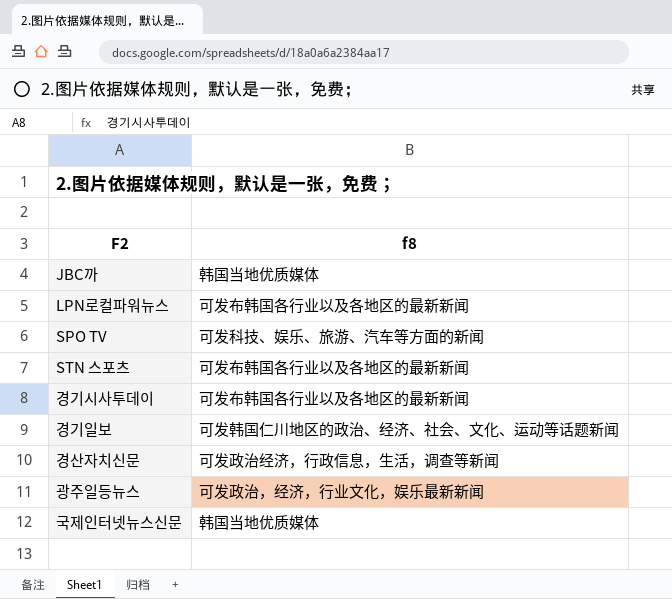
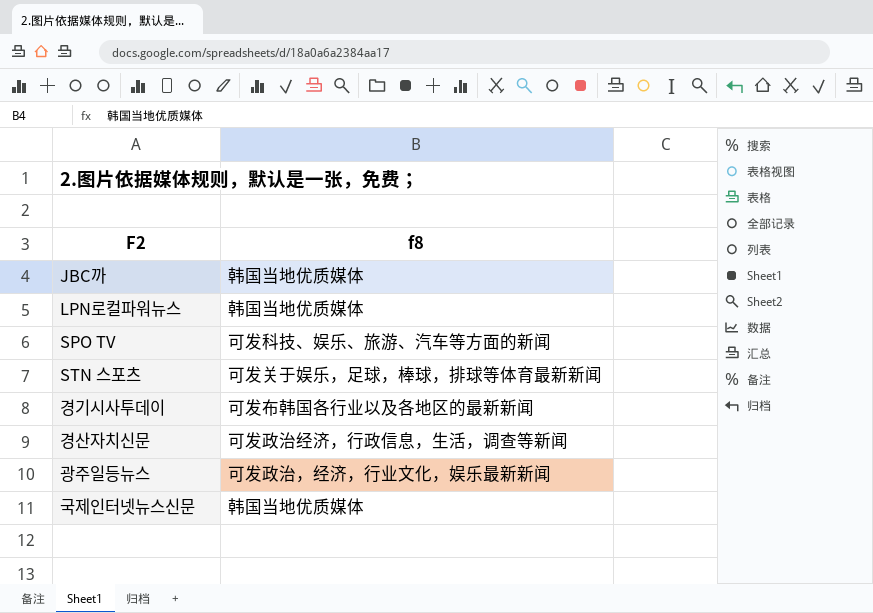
row 경기일보: 可发韩国仁川地区的政治、经济、社会、文化、运动等话题新闻 -> none
LPN로컬파워뉴스 | f8: 可发布韩国各行业以及各地区的最新新闻 -> 韩国当地优质媒体
STN 스포츠 | f8: 可发布韩国各行业以及各地区的最新新闻 -> 可发关于娱乐，足球，棒球，排球等体育最新新闻

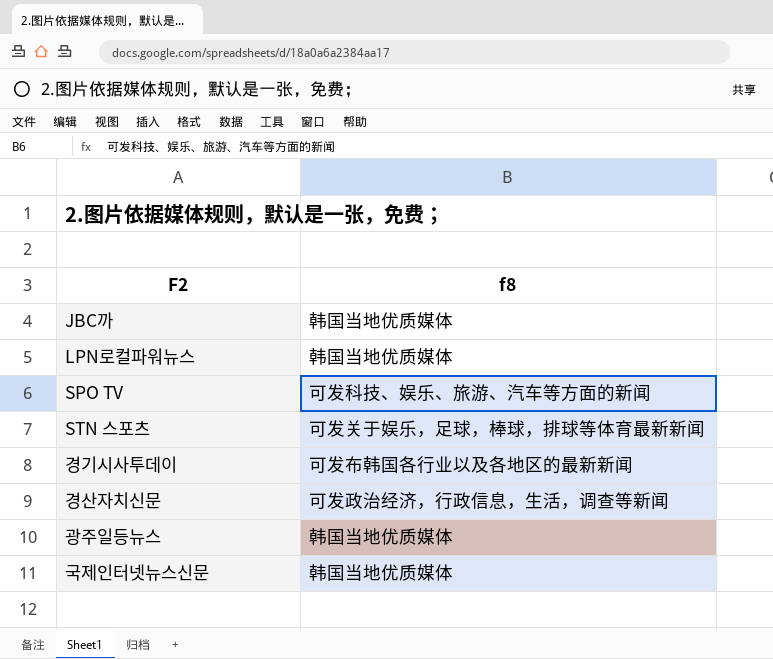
광주일등뉴스 | f8: 可发政治，经济，行业文化，娱乐最新新闻 -> 韩国当地优质媒体

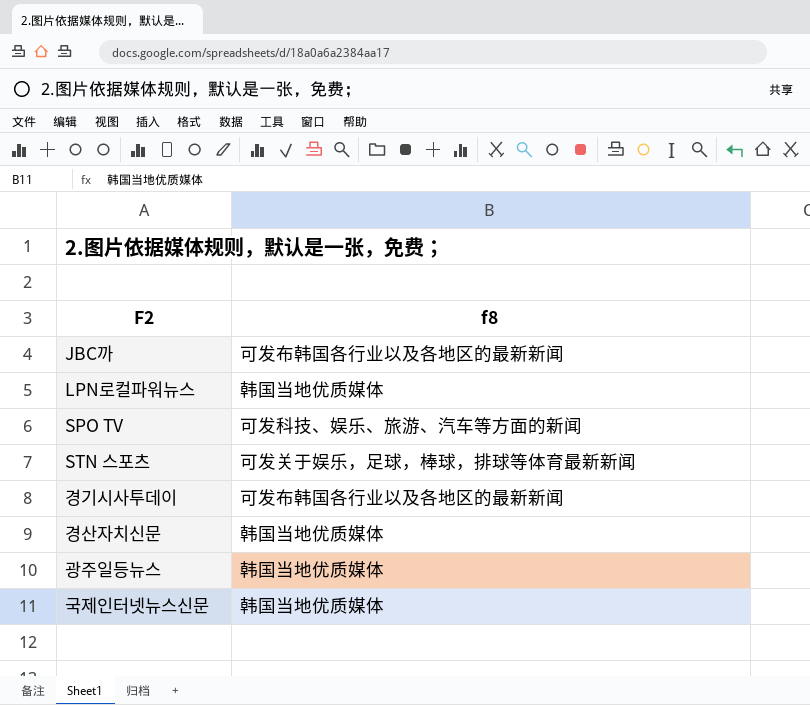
JBC까 | f8: 韩国当地优质媒体 -> 可发布韩国各行业以及各地区的最新新闻
경산자치신문 | f8: 可发政治经济，行政信息，生活，调查等新闻 -> 韩国当地优质媒体

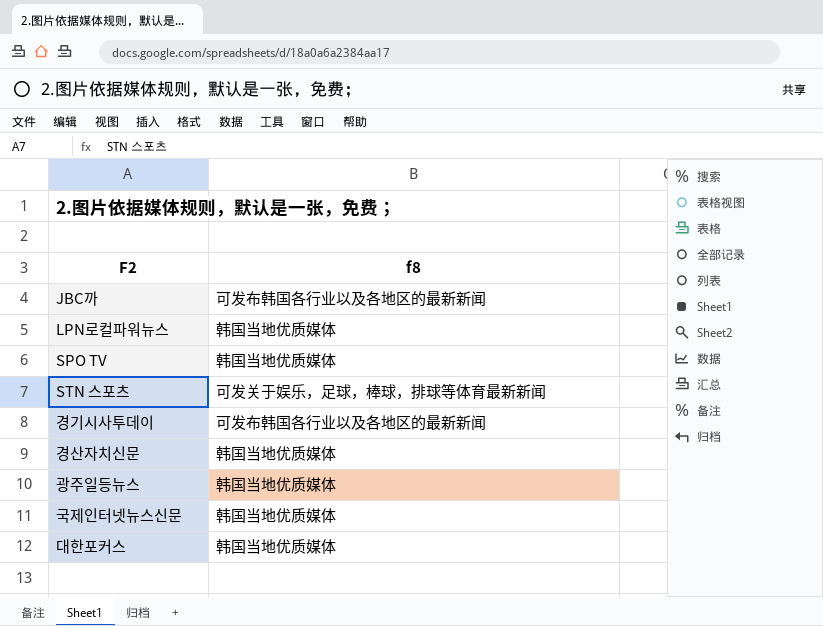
SPO TV | f8: 可发科技、娱乐、旅游、汽车等方面的新闻 -> 韩国当地优质媒体
row 대한포커스: none -> 韩国当地优质媒体

